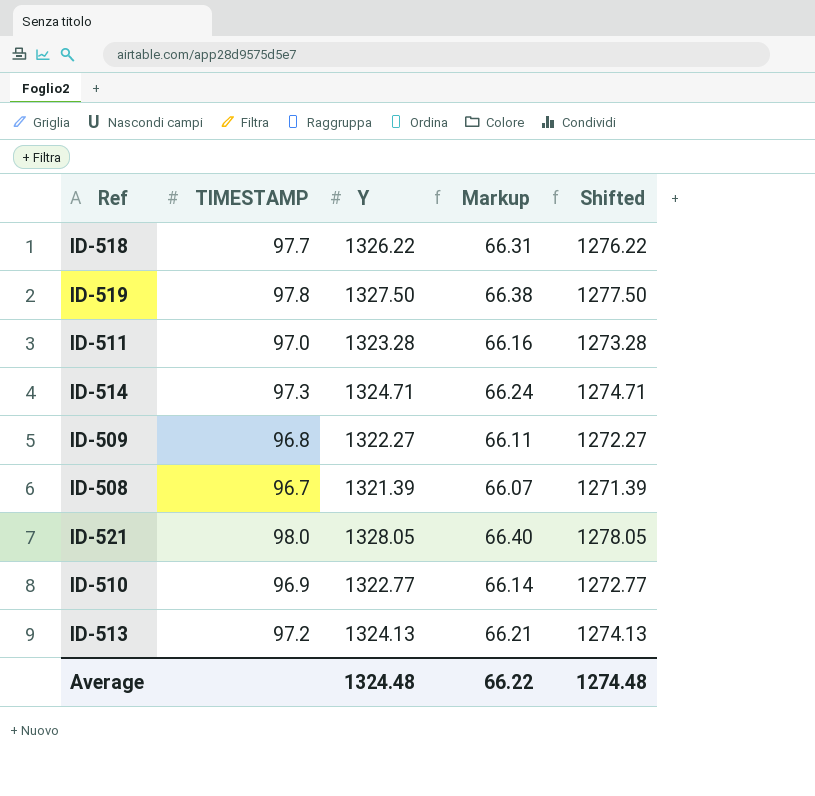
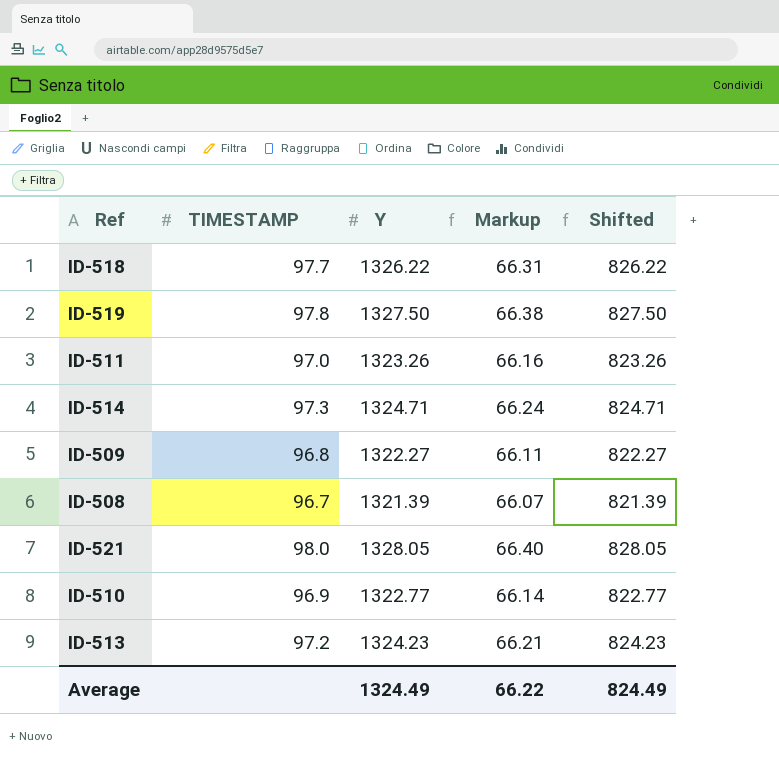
column Shifted | formula: [Y] - 50 -> [Y] - 500
ID-511 | Y: 1323.28 -> 1323.26
ID-513 | Y: 1324.13 -> 1324.23
Average | Y: 1324.48 -> 1324.49
Average | Shifted: 1274.48 -> 824.49

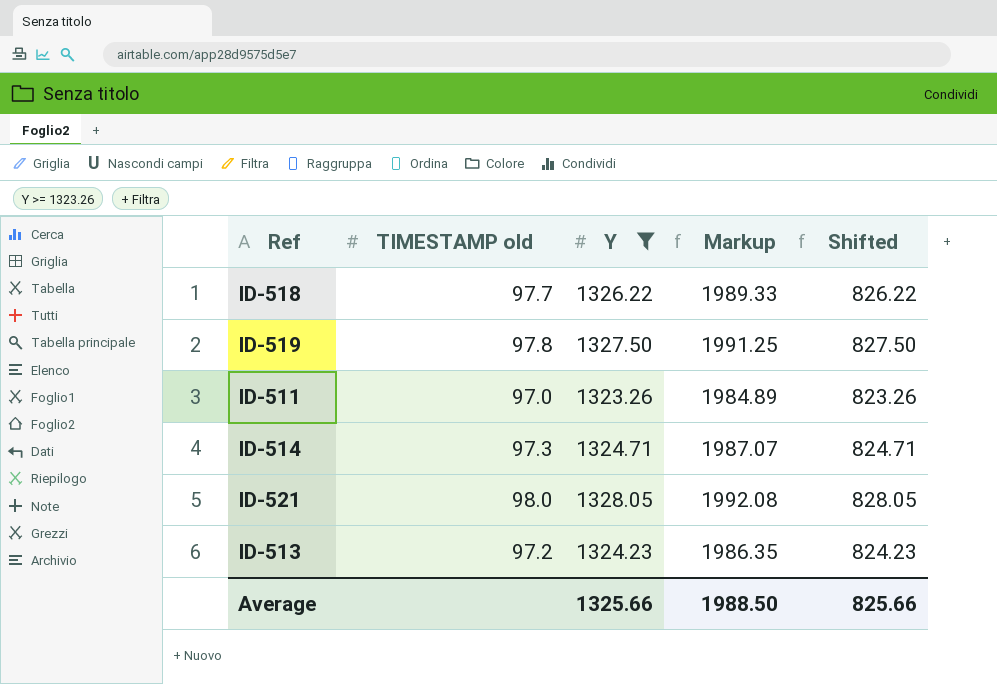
filter: none -> Y >= 1323.26
column name: TIMESTAMP -> TIMESTAMP old
column Markup | formula: [Y] * 0.05 -> [Y] * 1.5
Average | Y: 1324.49 -> 1325.66
Average | Markup: 66.22 -> 1988.50
Average | Shifted: 824.49 -> 825.66

